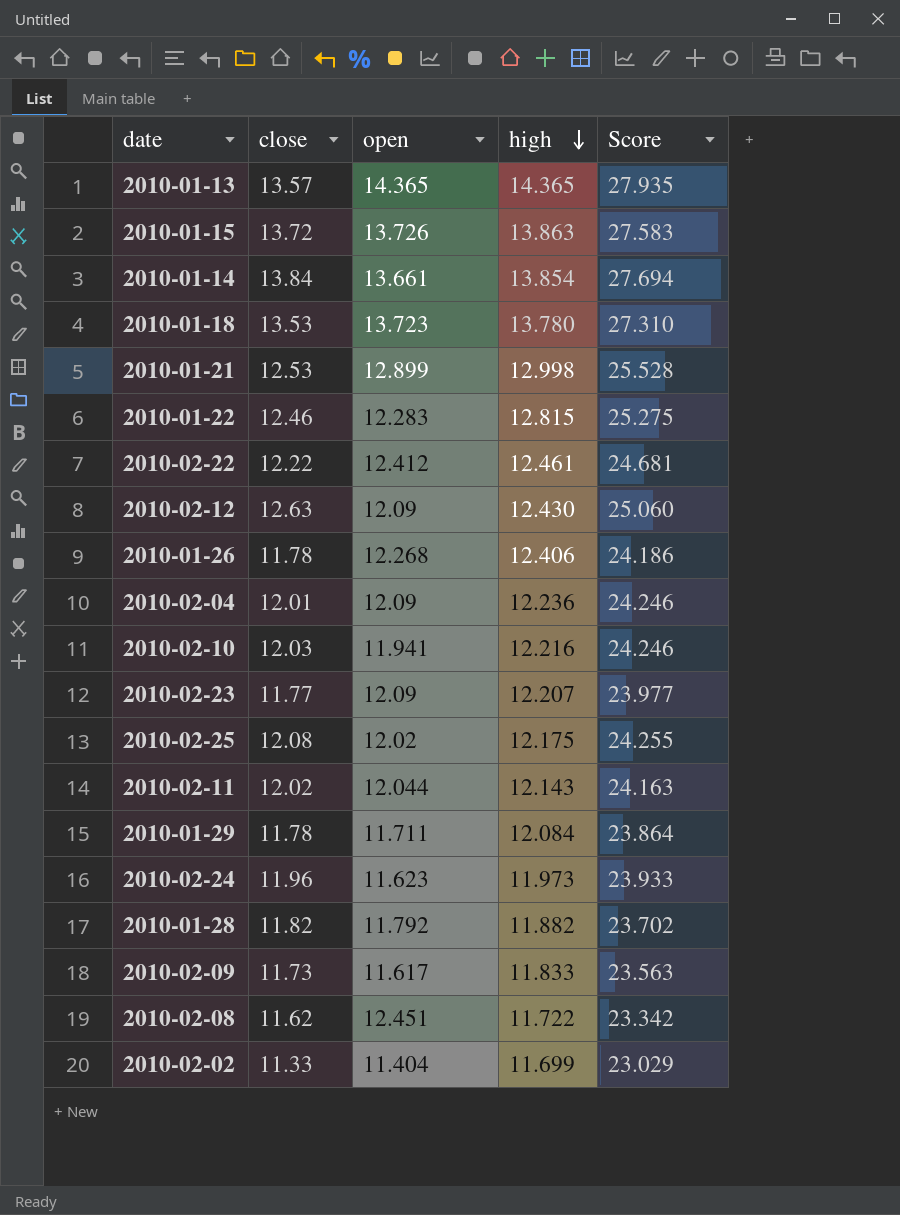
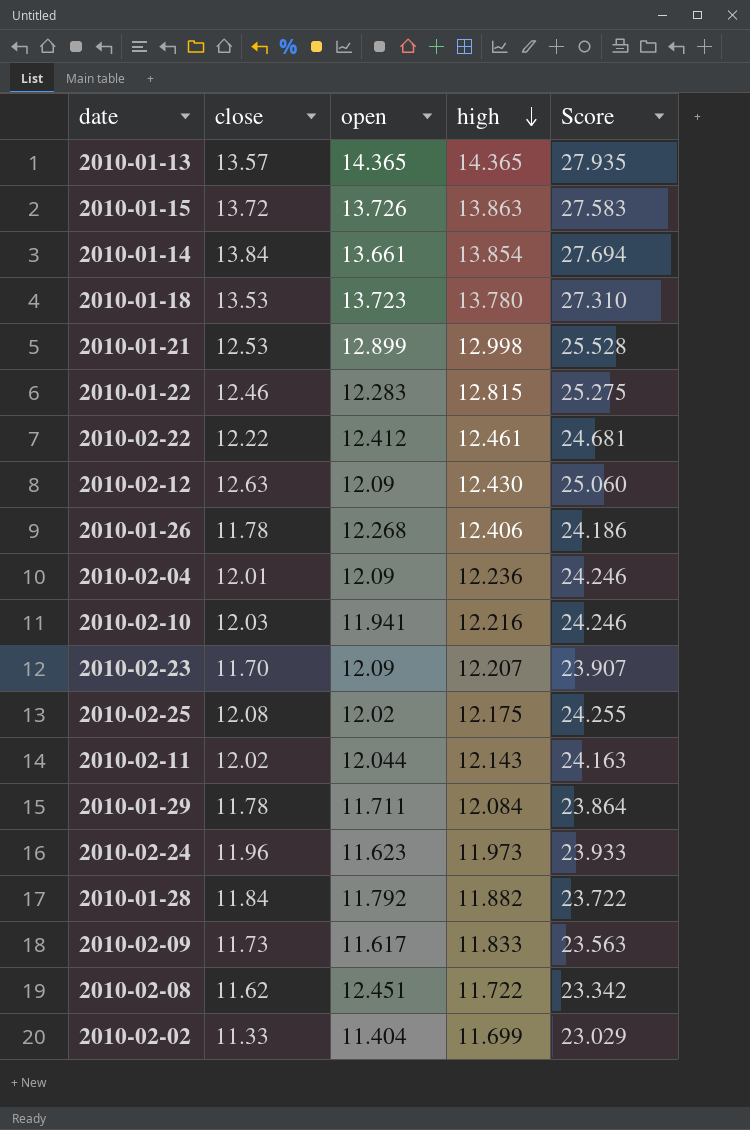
2010-02-23 | close: 11.77 -> 11.70
2010-02-23 | Score: 23.977 -> 23.907
2010-01-28 | close: 11.82 -> 11.84
2010-01-28 | Score: 23.702 -> 23.722

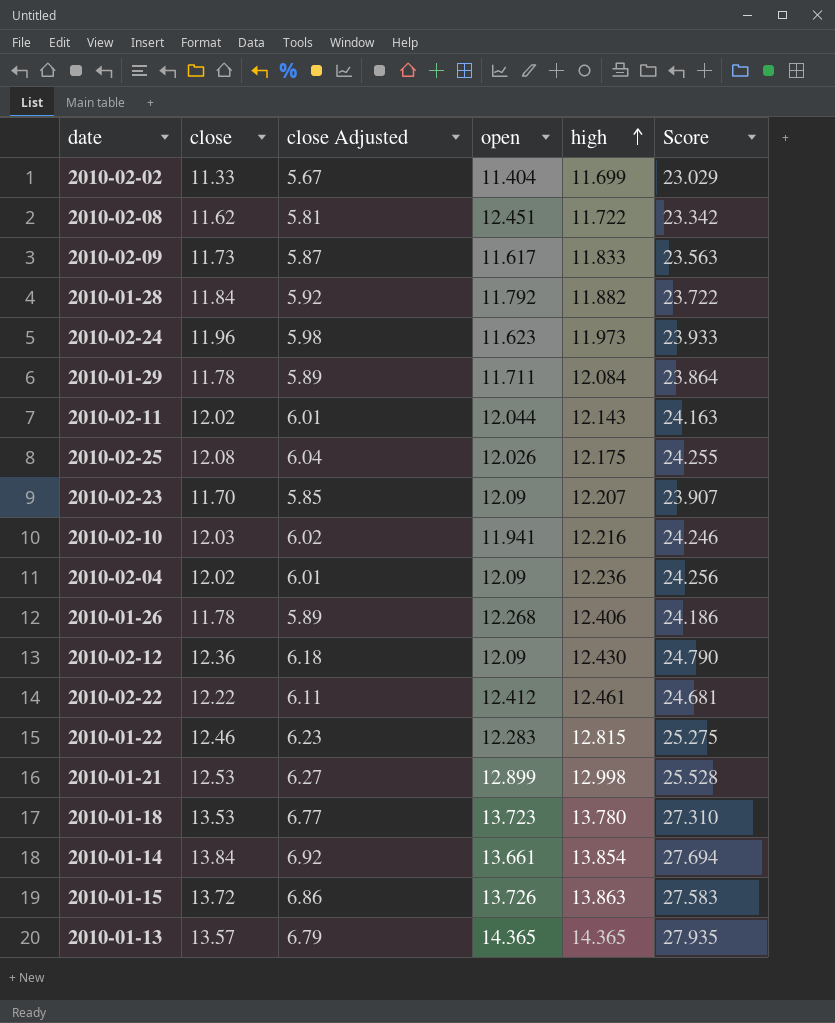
row order: high descending -> high ascending
column close Adjusted | formula: none -> [close] * 0.5
2010-02-25 | open: 12.02 -> 12.026
2010-02-04 | close: 12.01 -> 12.02
2010-02-04 | Score: 24.246 -> 24.256
2010-02-12 | close: 12.63 -> 12.36
2010-02-12 | Score: 25.060 -> 24.790

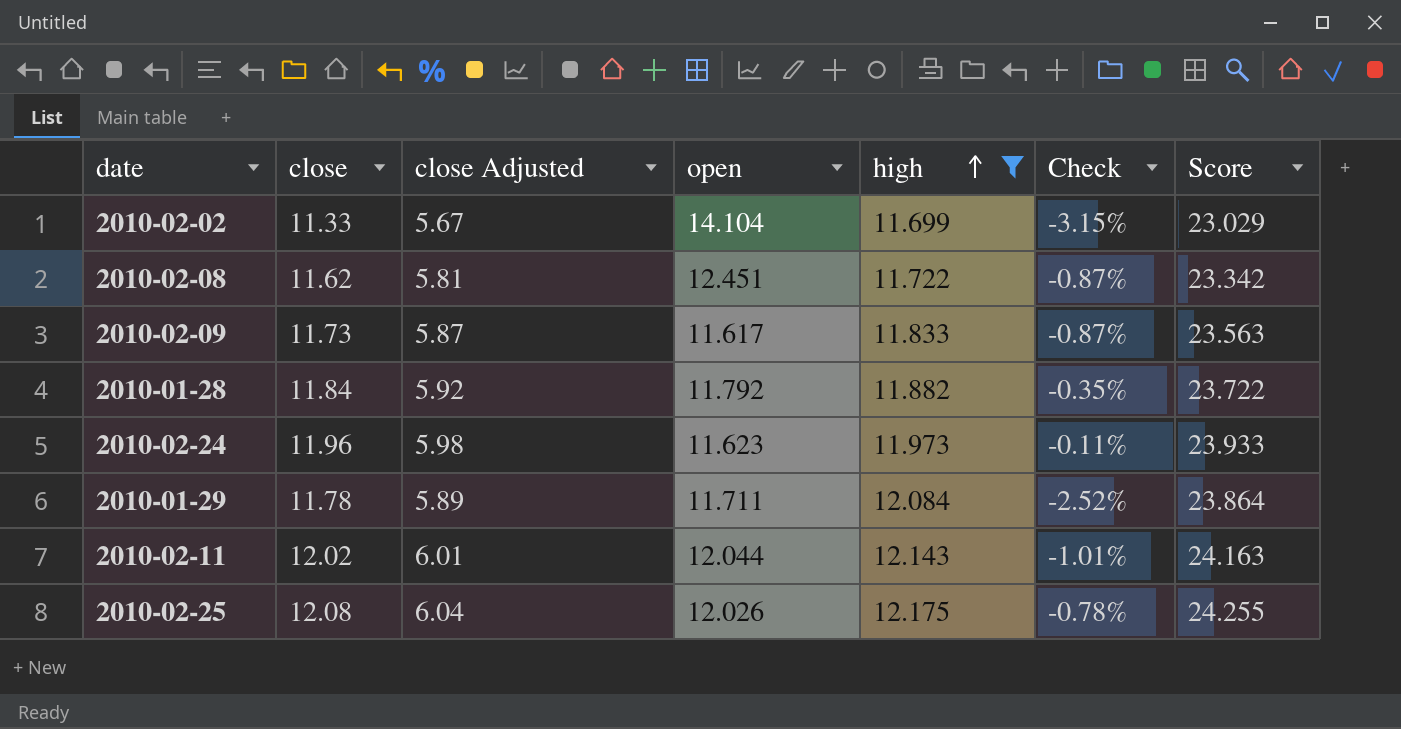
filter: none -> high <= 12.175
column Check | formula: none -> ([close] - [high]) / [high]
2010-02-02 | open: 11.404 -> 14.104

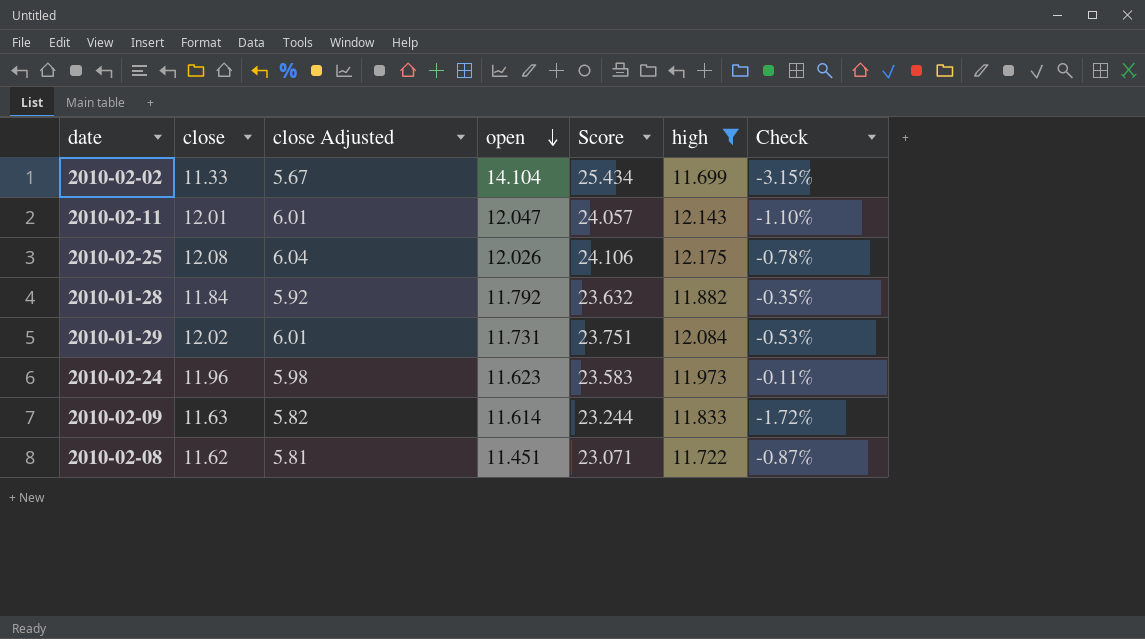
row order: high ascending -> open descending
column Score | formula: [close] + [high] -> [close] + [open]
column Score | position: 7 -> 5
2010-02-11 | close: 12.02 -> 12.01
2010-02-11 | open: 12.044 -> 12.047
2010-02-11 | Check: -1.01% -> -1.10%
2010-01-29 | close: 11.78 -> 12.02
2010-01-29 | close Adjusted: 5.89 -> 6.01
2010-01-29 | open: 11.711 -> 11.731
2010-01-29 | Check: -2.52% -> -0.53%
2010-02-09 | close: 11.73 -> 11.63
2010-02-09 | close Adjusted: 5.87 -> 5.82
2010-02-09 | open: 11.617 -> 11.614
2010-02-09 | Check: -0.87% -> -1.72%
2010-02-08 | open: 12.451 -> 11.451

